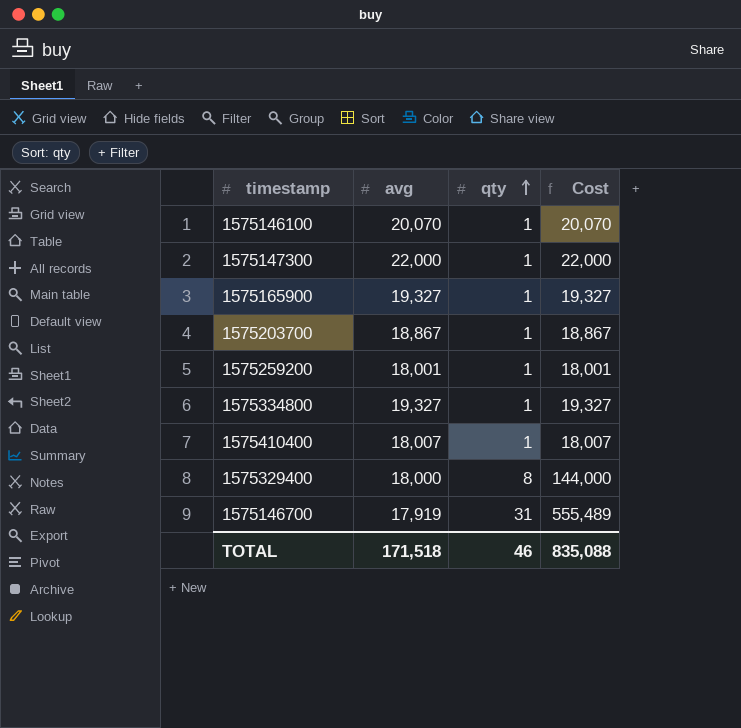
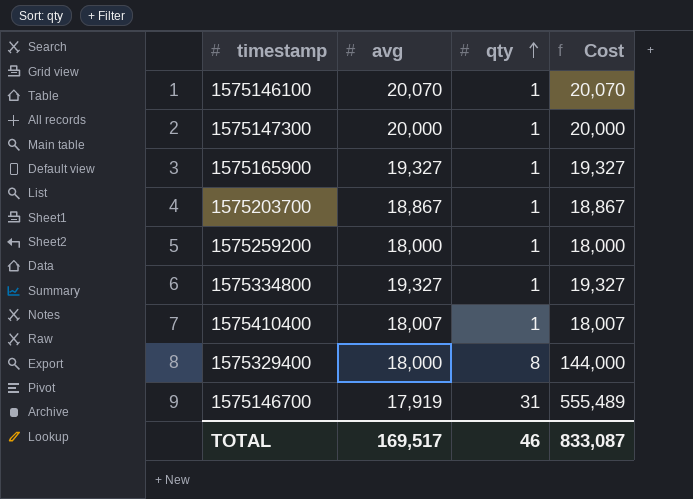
1575147300 | avg: 22,000 -> 20,000
1575147300 | Cost: 22,000 -> 20,000
1575259200 | avg: 18,001 -> 18,000
1575259200 | Cost: 18,001 -> 18,000
TOTAL | avg: 171,518 -> 169,517
TOTAL | Cost: 835,088 -> 833,087

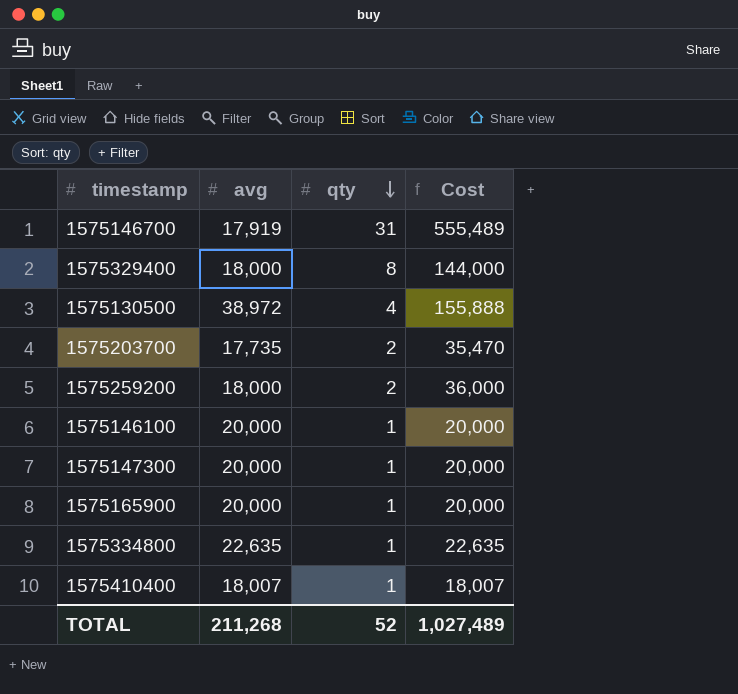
row order: qty ascending -> qty descending
row 1575130500: none -> 38,972 | 4 | 155,888
1575203700 | avg: 18,867 -> 17,735
1575203700 | qty: 1 -> 2
1575203700 | Cost: 18,867 -> 35,470
1575259200 | qty: 1 -> 2
1575259200 | Cost: 18,000 -> 36,000
1575146100 | avg: 20,070 -> 20,000
1575146100 | Cost: 20,070 -> 20,000
1575165900 | avg: 19,327 -> 20,000
1575165900 | Cost: 19,327 -> 20,000
1575334800 | avg: 19,327 -> 22,635
1575334800 | Cost: 19,327 -> 22,635
TOTAL | avg: 169,517 -> 211,268
TOTAL | qty: 46 -> 52
TOTAL | Cost: 833,087 -> 1,027,489

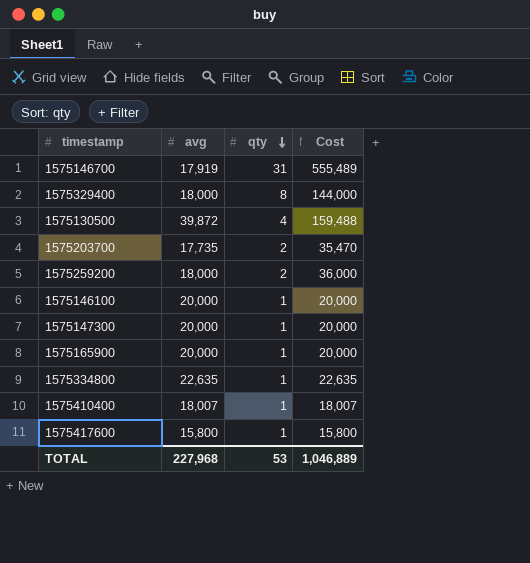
1575130500 | avg: 38,972 -> 39,872
1575130500 | Cost: 155,888 -> 159,488
row 1575417600: none -> 15,800 | 1 | 15,800
TOTAL | avg: 211,268 -> 227,968
TOTAL | qty: 52 -> 53
TOTAL | Cost: 1,027,489 -> 1,046,889

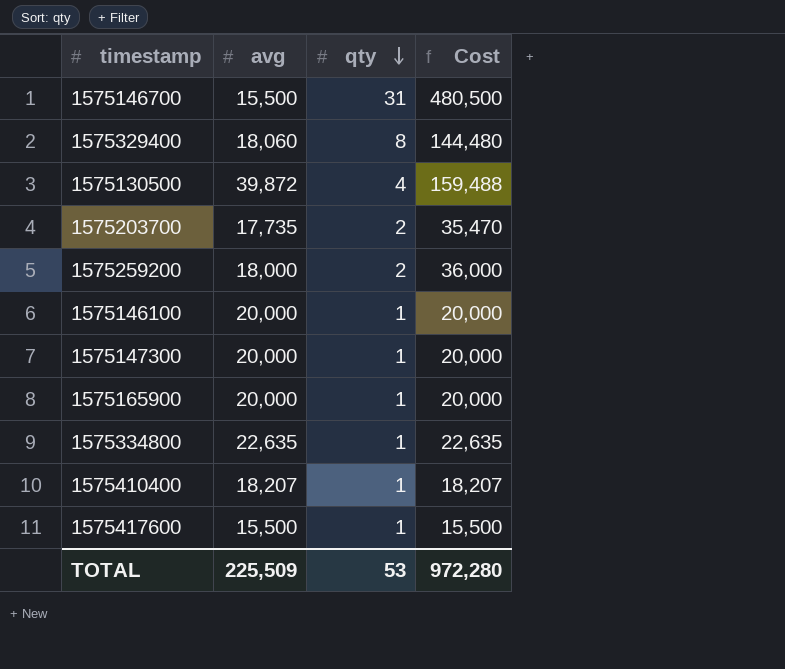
1575146700 | avg: 17,919 -> 15,500
1575146700 | Cost: 555,489 -> 480,500
1575329400 | avg: 18,000 -> 18,060
1575329400 | Cost: 144,000 -> 144,480
1575410400 | avg: 18,007 -> 18,207
1575410400 | Cost: 18,007 -> 18,207
1575417600 | avg: 15,800 -> 15,500
1575417600 | Cost: 15,800 -> 15,500
TOTAL | avg: 227,968 -> 225,509
TOTAL | Cost: 1,046,889 -> 972,280

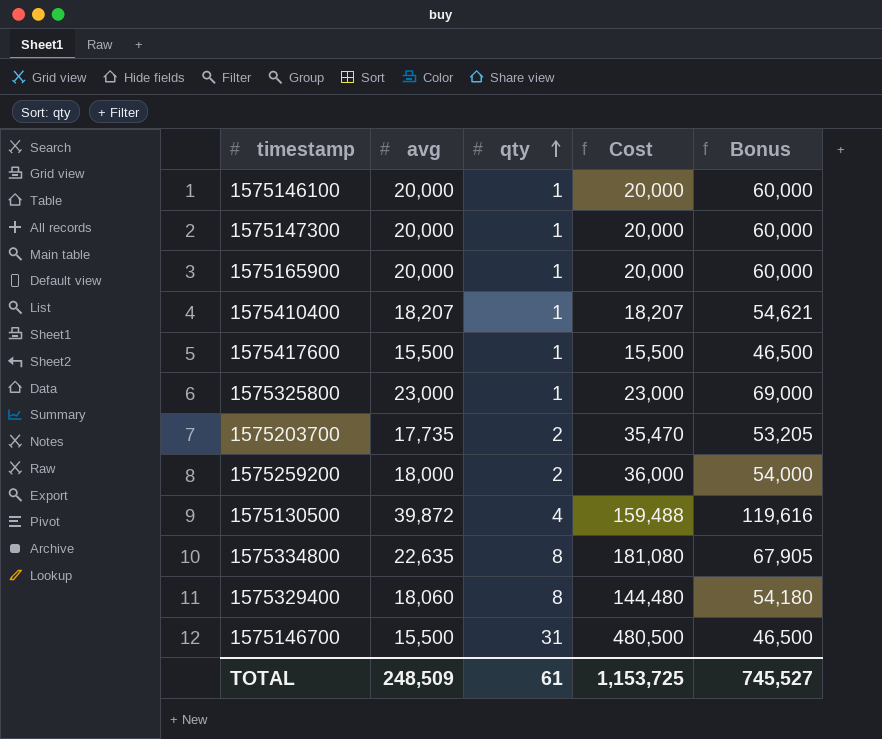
row order: qty descending -> qty ascending
column Bonus | formula: none -> [avg] * 3
row 1575325800: none -> 23,000 | 1 | 23,000 | 69,000
1575334800 | qty: 1 -> 8
1575334800 | Cost: 22,635 -> 181,080
TOTAL | avg: 225,509 -> 248,509
TOTAL | qty: 53 -> 61
TOTAL | Cost: 972,280 -> 1,153,725

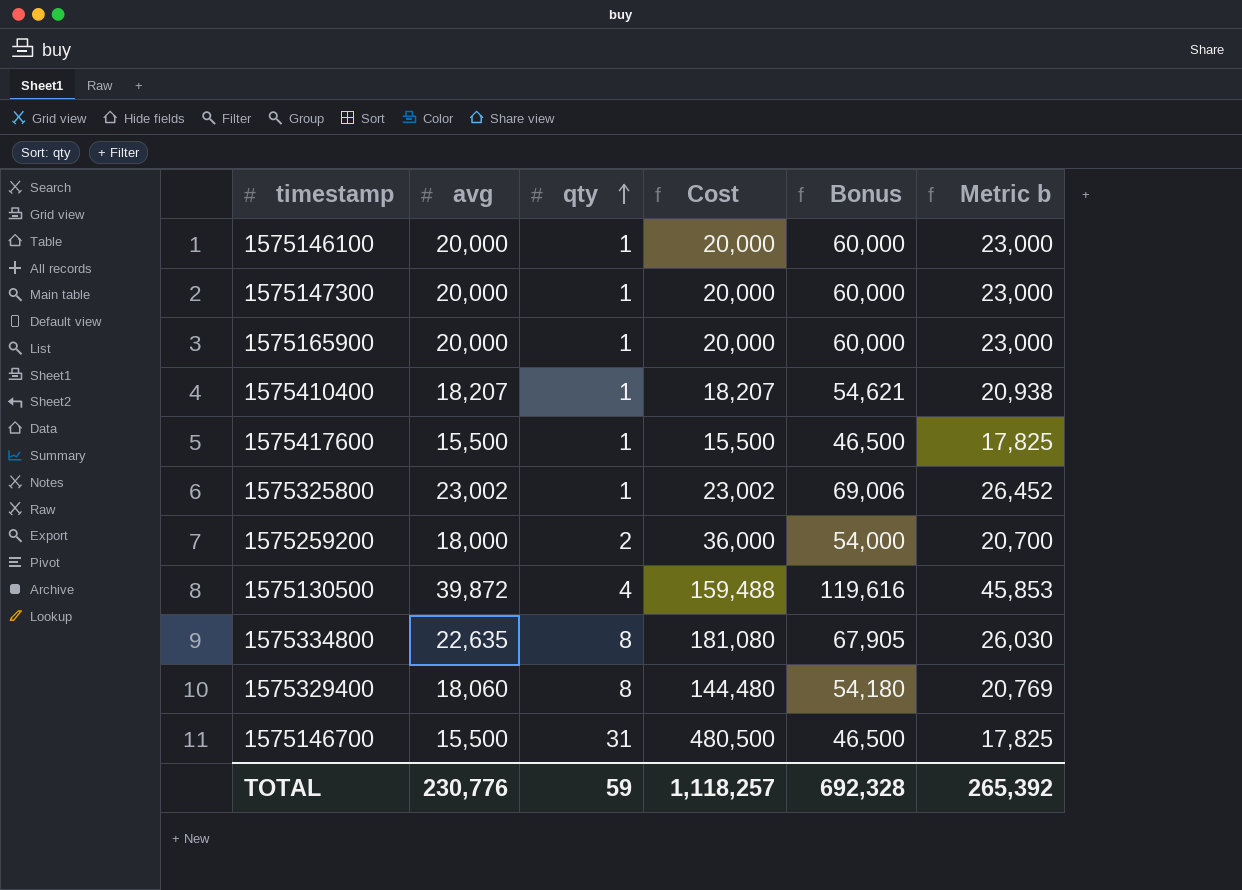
column Metric b | formula: none -> [avg] * 1.15
row 1575203700: 17,735 | 2 | 35,470 | 53,205 -> none
1575325800 | avg: 23,000 -> 23,002
1575325800 | Cost: 23,000 -> 23,002
1575325800 | Bonus: 69,000 -> 69,006
TOTAL | avg: 248,509 -> 230,776
TOTAL | qty: 61 -> 59
TOTAL | Cost: 1,153,725 -> 1,118,257
TOTAL | Bonus: 745,527 -> 692,328

